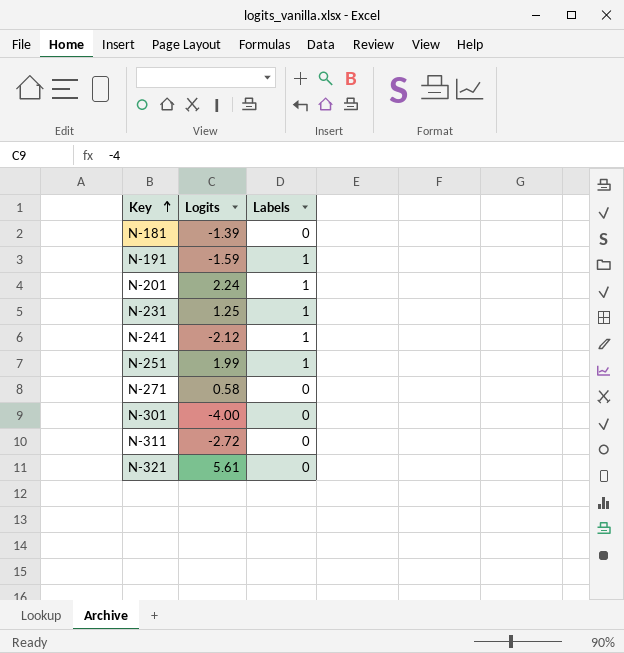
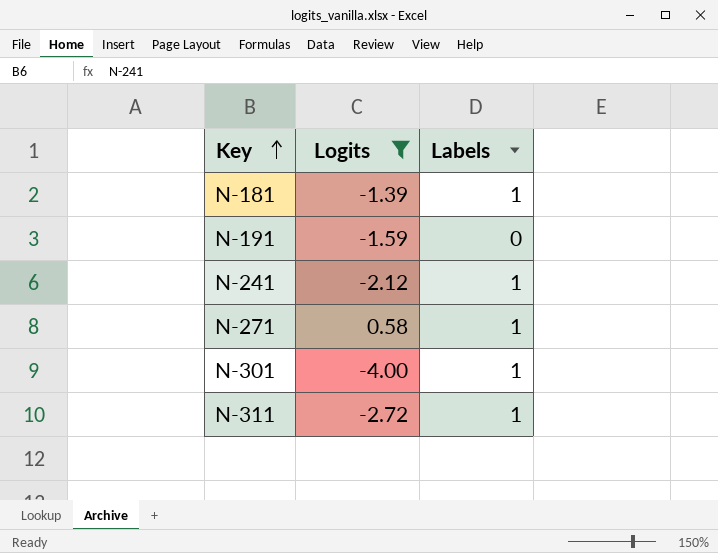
filter: none -> Logits <= 0.58
N-181 | Labels: 0 -> 1
N-191 | Labels: 1 -> 0
N-271 | Labels: 0 -> 1
N-301 | Labels: 0 -> 1
N-311 | Labels: 0 -> 1

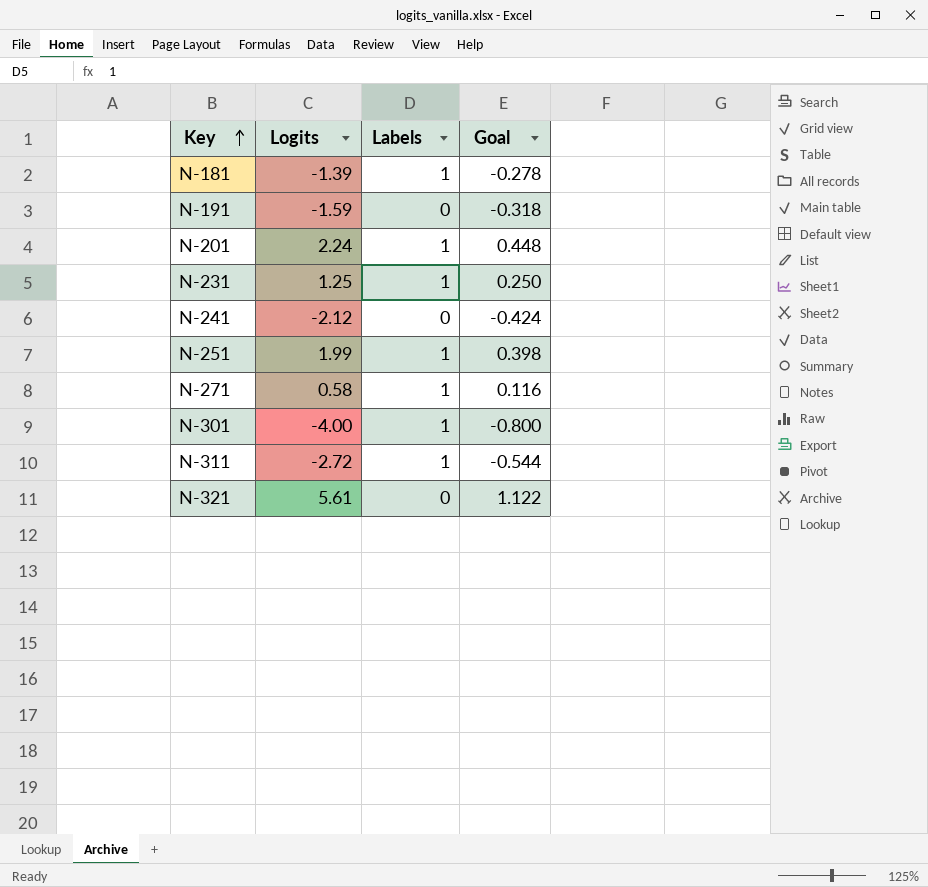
filter: Logits <= 0.58 -> none
column Goal | formula: none -> [Logits] * 0.2
N-241 | Labels: 1 -> 0

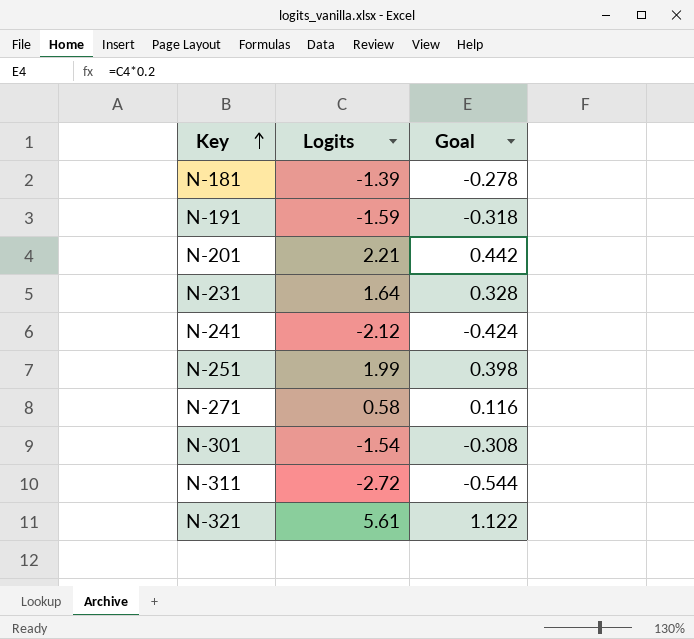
column Labels | position: 3 -> none
N-201 | Logits: 2.24 -> 2.21
N-201 | Goal: 0.448 -> 0.442
N-231 | Logits: 1.25 -> 1.64
N-231 | Goal: 0.250 -> 0.328
N-301 | Logits: -4.00 -> -1.54
N-301 | Goal: -0.800 -> -0.308

